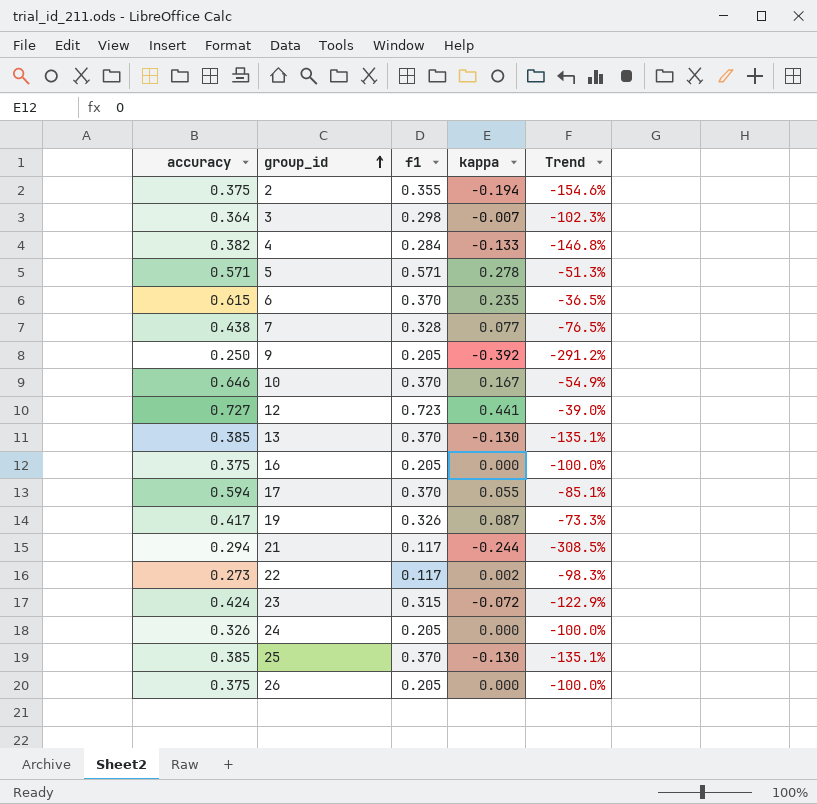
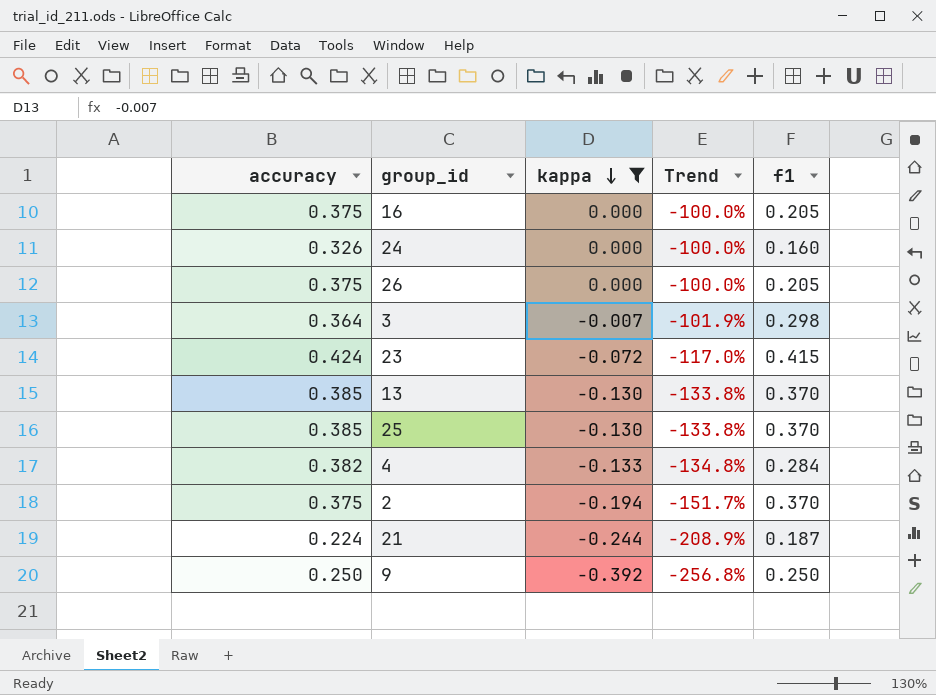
filter: none -> kappa <= 0.000
row order: group_id ascending -> kappa descending
column Trend | formula: ([kappa] - [f1]) / [f1] -> ([kappa] - [accuracy]) / [accuracy]
column f1 | position: 3 -> 5
24 | f1: 0.205 -> 0.160
23 | f1: 0.315 -> 0.415
2 | f1: 0.355 -> 0.370
21 | accuracy: 0.294 -> 0.224
21 | f1: 0.117 -> 0.187
9 | f1: 0.205 -> 0.250

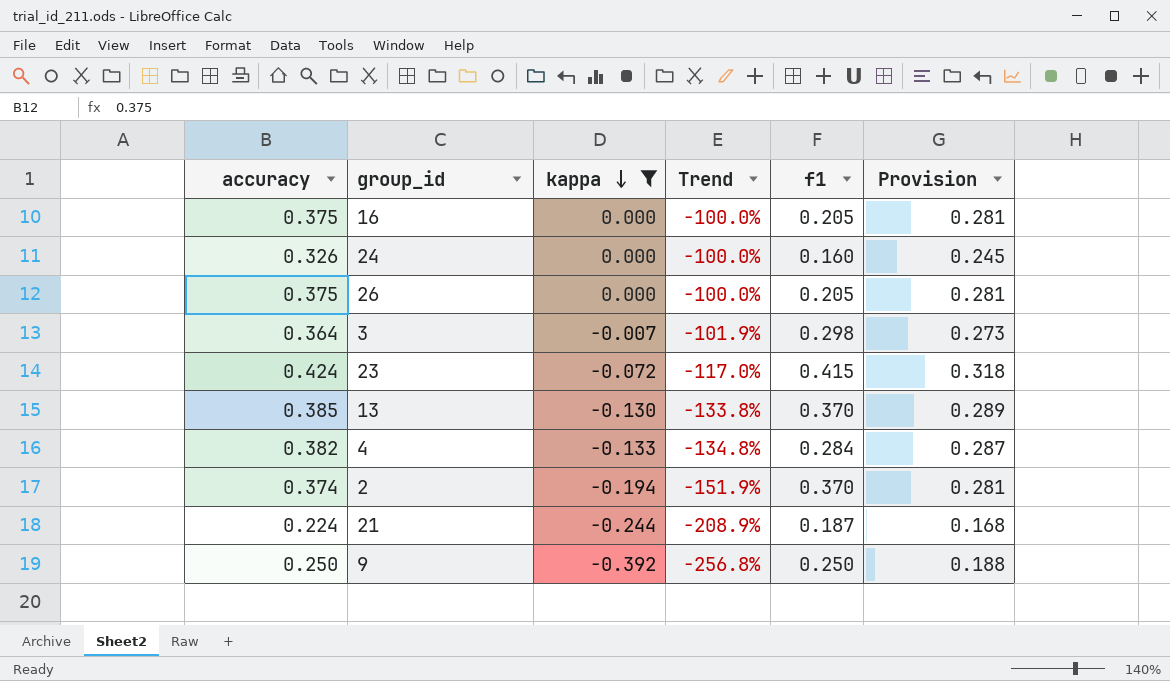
column Provision | formula: none -> [accuracy] * 0.75
row 25: 0.385 | -0.130 | -133.8% | 0.370 -> none
2 | accuracy: 0.375 -> 0.374
2 | Trend: -151.7% -> -151.9%

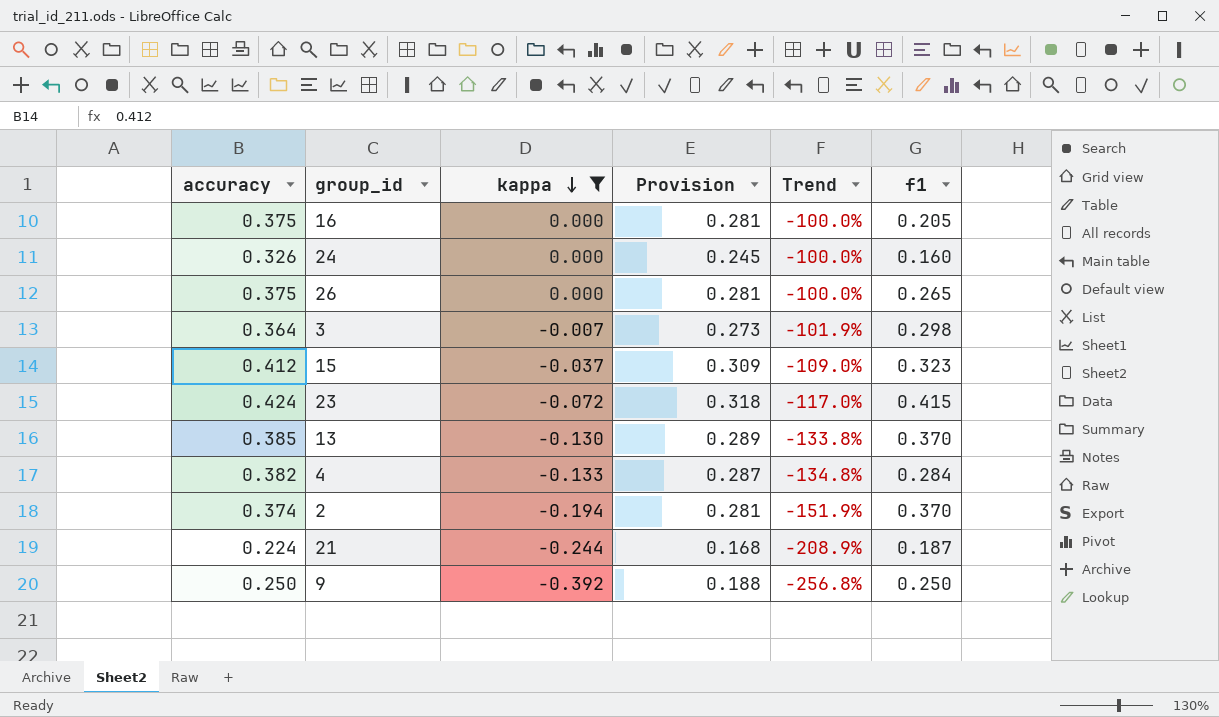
column Provision | position: 6 -> 4
26 | f1: 0.205 -> 0.265
row 15: none -> 0.412 | -0.037 | 0.309 | -109.0% | 0.323

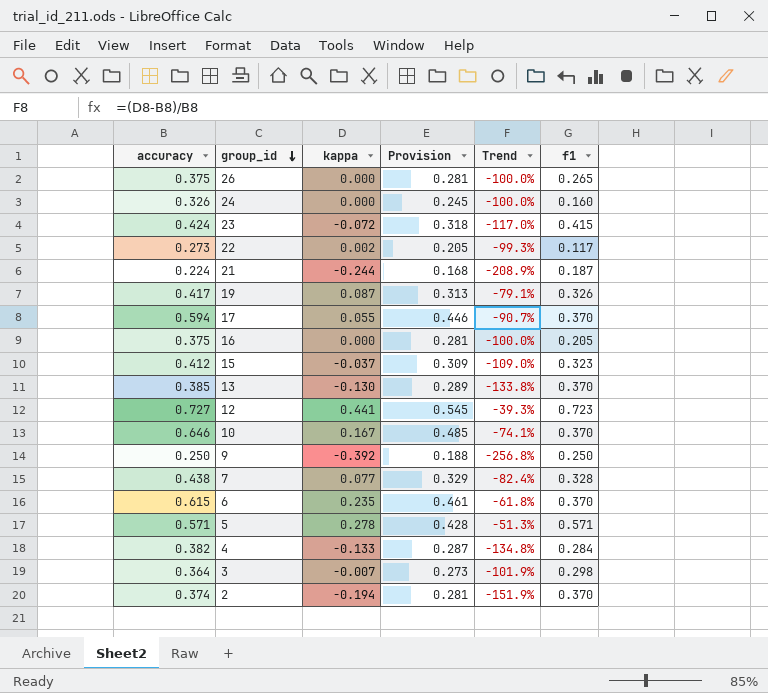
filter: kappa <= 0.000 -> none
row order: kappa descending -> group_id descending

